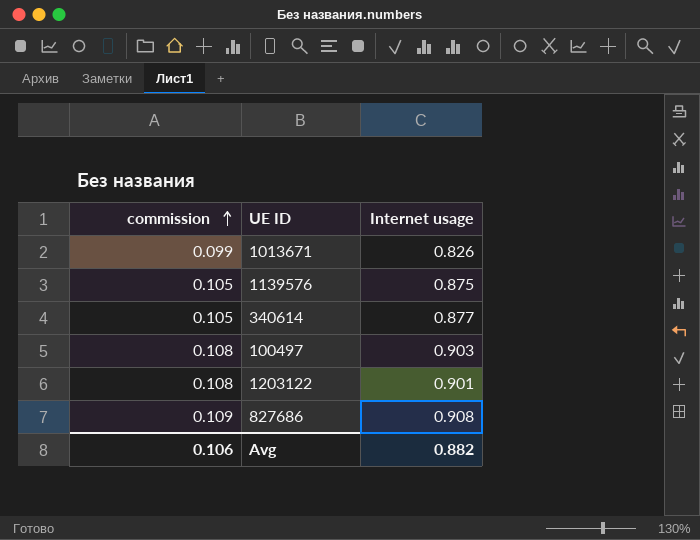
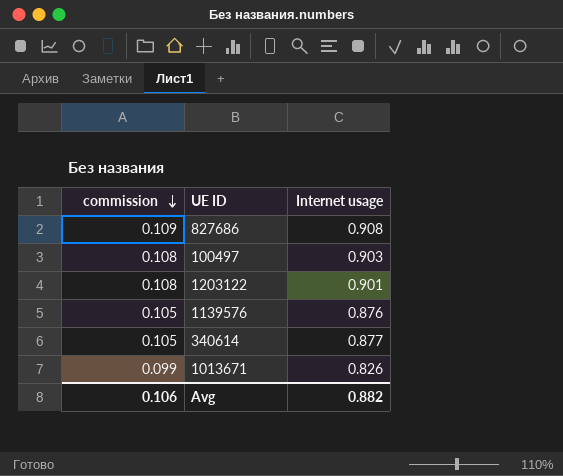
row order: commission ascending -> commission descending
1139576 | Internet usage: 0.875 -> 0.876

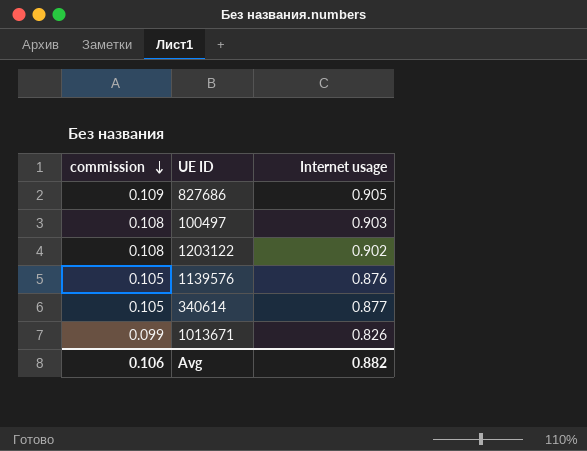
827686 | Internet usage: 0.908 -> 0.905
1203122 | Internet usage: 0.901 -> 0.902

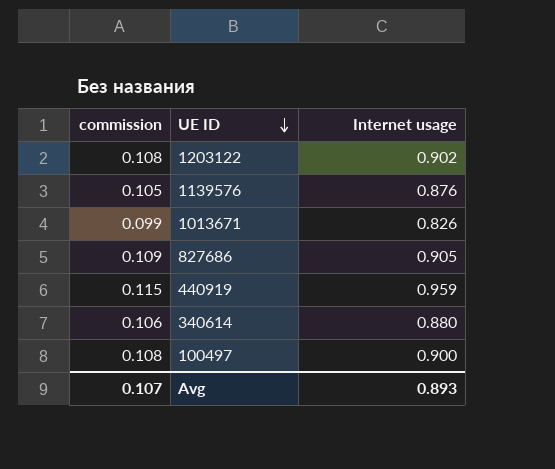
row order: commission descending -> UE ID descending
row 440919: none -> 0.115 | 0.959
340614 | commission: 0.105 -> 0.106
340614 | Internet usage: 0.877 -> 0.880
100497 | Internet usage: 0.903 -> 0.900
Avg | commission: 0.106 -> 0.107
Avg | Internet usage: 0.882 -> 0.893

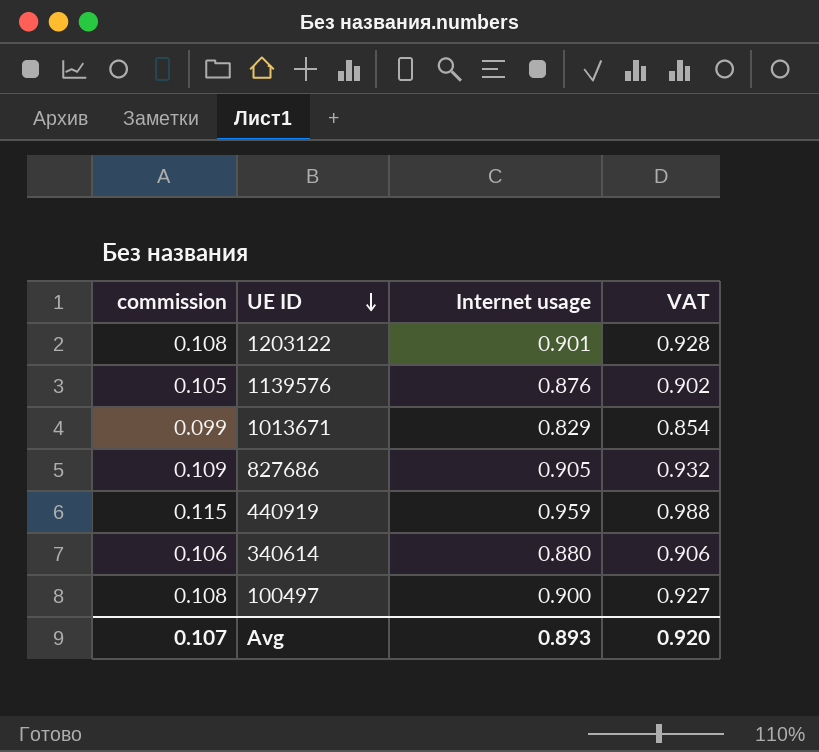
column VAT | formula: none -> [Internet usage] * 1.03
1203122 | Internet usage: 0.902 -> 0.901
1013671 | Internet usage: 0.826 -> 0.829

